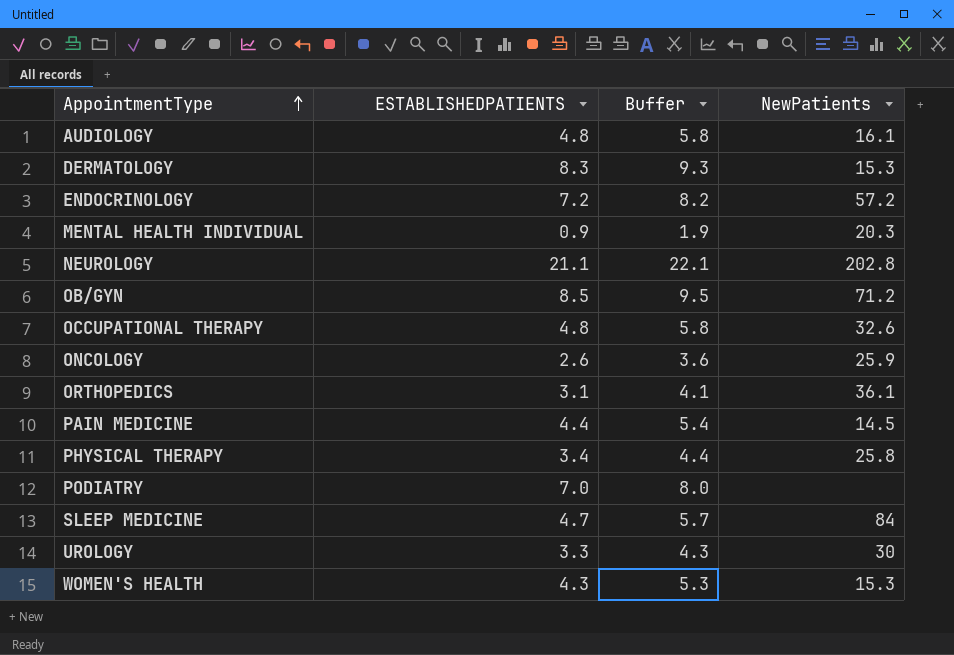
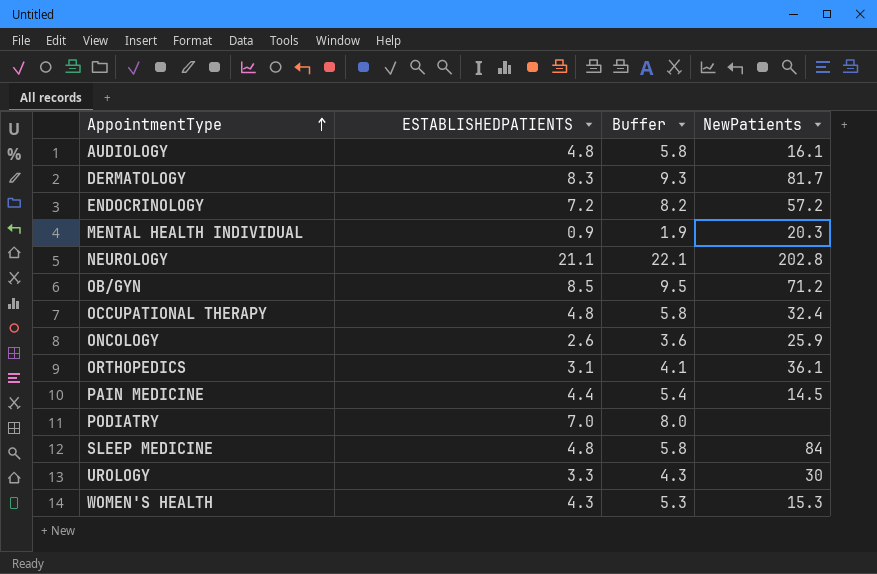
row PHYSICAL THERAPY: 3.4 | 4.4 | 25.8 -> none
DERMATOLOGY | NewPatients: 15.3 -> 81.7
OCCUPATIONAL THERAPY | NewPatients: 32.6 -> 32.4
SLEEP MEDICINE | ESTABLISHEDPATIENTS: 4.7 -> 4.8
SLEEP MEDICINE | Buffer: 5.7 -> 5.8

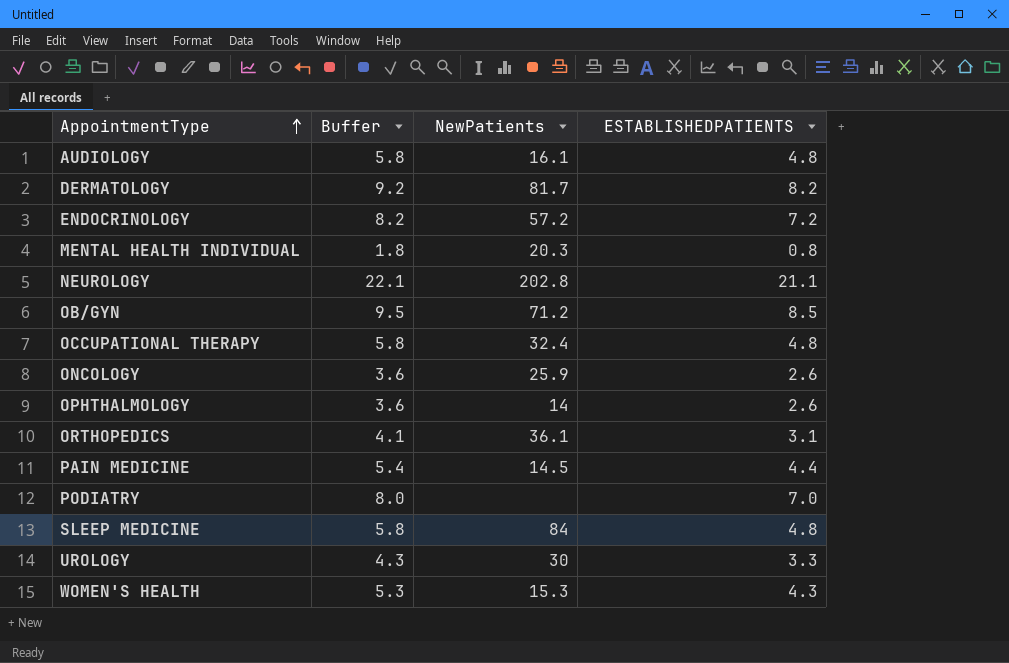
column ESTABLISHEDPATIENTS | position: 2 -> 4
DERMATOLOGY | Buffer: 9.3 -> 9.2
DERMATOLOGY | ESTABLISHEDPATIENTS: 8.3 -> 8.2
MENTAL HEALTH INDIVIDUAL | Buffer: 1.9 -> 1.8
MENTAL HEALTH INDIVIDUAL | ESTABLISHEDPATIENTS: 0.9 -> 0.8
row OPHTHALMOLOGY: none -> 3.6 | 14 | 2.6

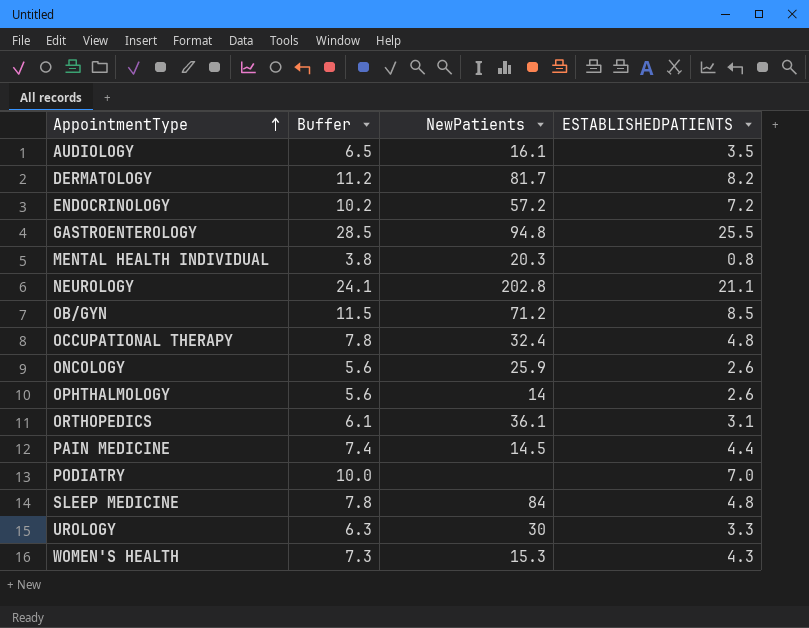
column Buffer | formula: [ESTABLISHEDPATIENTS] + 1 -> [ESTABLISHEDPATIENTS] + 3
AUDIOLOGY | ESTABLISHEDPATIENTS: 4.8 -> 3.5
row GASTROENTEROLOGY: none -> 28.5 | 94.8 | 25.5

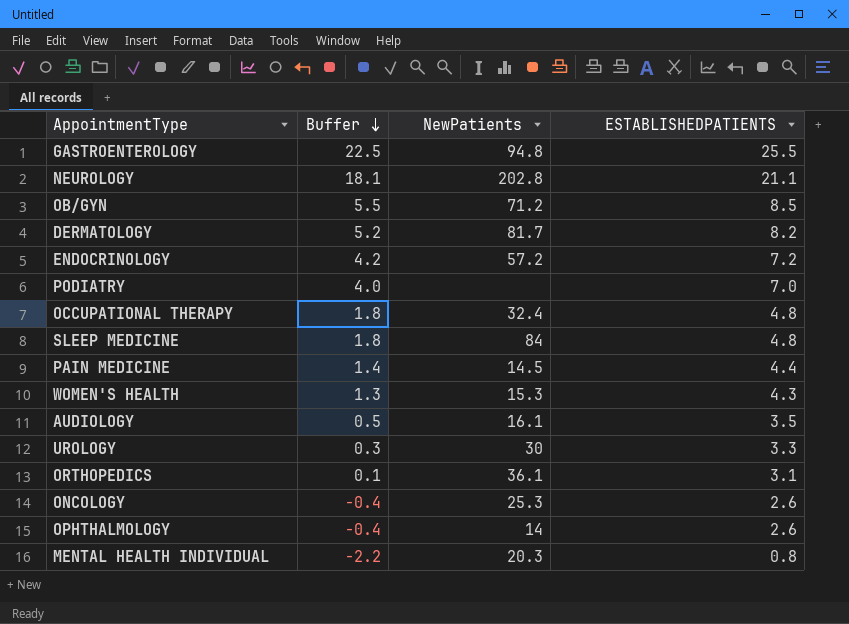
row order: AppointmentType ascending -> Buffer descending
column Buffer | formula: [ESTABLISHEDPATIENTS] + 3 -> [ESTABLISHEDPATIENTS] - 3
ONCOLOGY | NewPatients: 25.9 -> 25.3

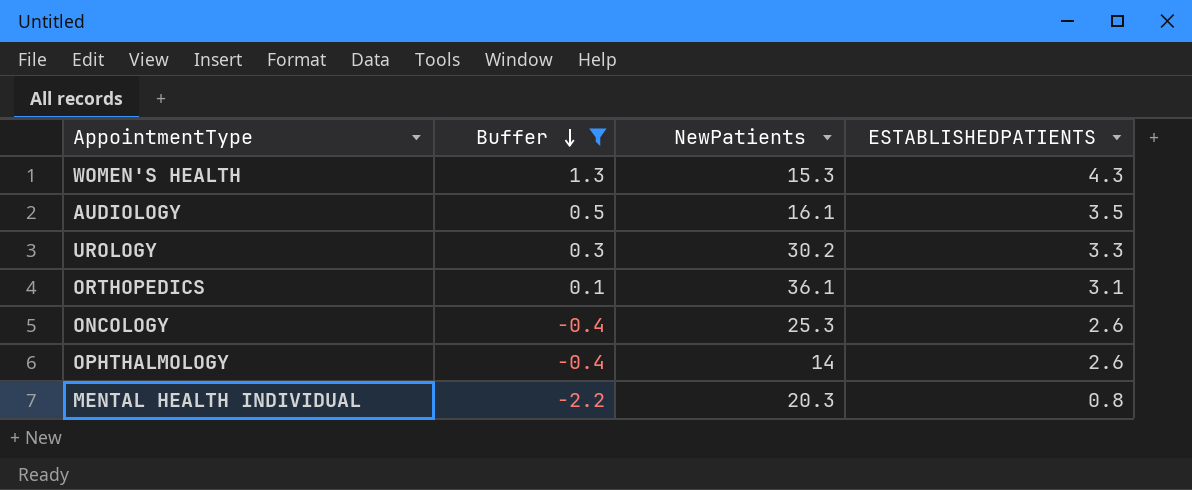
filter: none -> Buffer <= 1.3
UROLOGY | NewPatients: 30 -> 30.2

